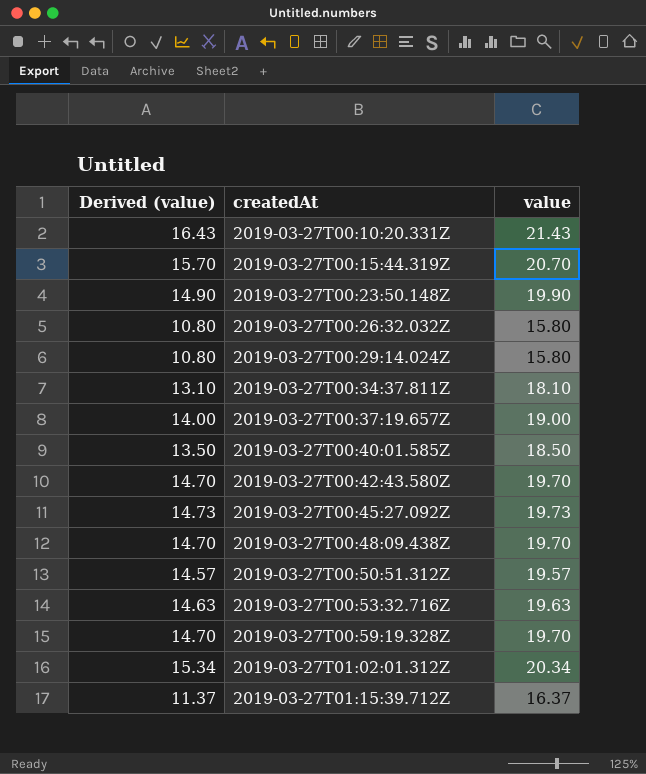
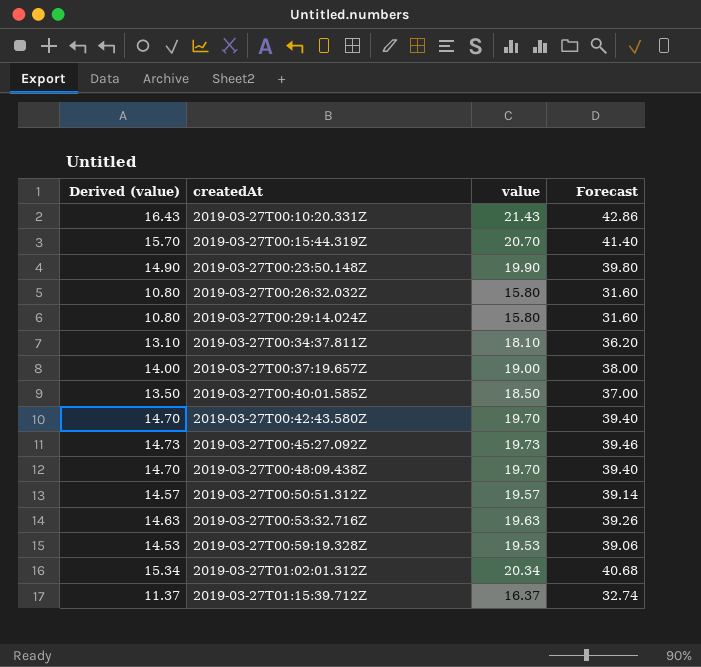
column Forecast | formula: none -> [value] * 2
2019-03-27T00:59:19.328Z | Derived (value): 14.70 -> 14.53
2019-03-27T00:59:19.328Z | value: 19.70 -> 19.53

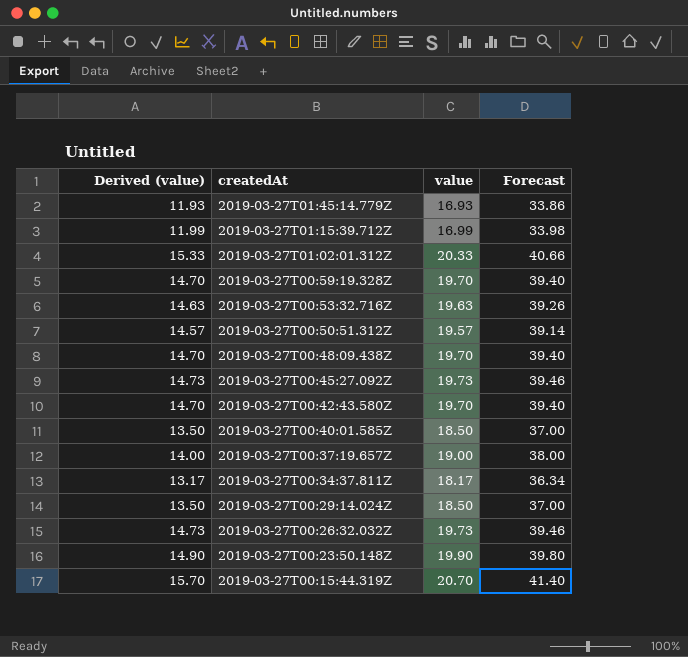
row order: createdAt ascending -> createdAt descending
row 2019-03-27T00:10:20.331Z: 16.43 | 21.43 | 42.86 -> none
row 2019-03-27T01:45:14.779Z: none -> 11.93 | 16.93 | 33.86
2019-03-27T01:15:39.712Z | Derived (value): 11.37 -> 11.99
2019-03-27T01:15:39.712Z | value: 16.37 -> 16.99
2019-03-27T01:15:39.712Z | Forecast: 32.74 -> 33.98
2019-03-27T01:02:01.312Z | Derived (value): 15.34 -> 15.33
2019-03-27T01:02:01.312Z | value: 20.34 -> 20.33
2019-03-27T01:02:01.312Z | Forecast: 40.68 -> 40.66
2019-03-27T00:59:19.328Z | Derived (value): 14.53 -> 14.70
2019-03-27T00:59:19.328Z | value: 19.53 -> 19.70
2019-03-27T00:59:19.328Z | Forecast: 39.06 -> 39.40
2019-03-27T00:34:37.811Z | Derived (value): 13.10 -> 13.17
2019-03-27T00:34:37.811Z | value: 18.10 -> 18.17
2019-03-27T00:34:37.811Z | Forecast: 36.20 -> 36.34
2019-03-27T00:29:14.024Z | Derived (value): 10.80 -> 13.50
2019-03-27T00:29:14.024Z | value: 15.80 -> 18.50
2019-03-27T00:29:14.024Z | Forecast: 31.60 -> 37.00
2019-03-27T00:26:32.032Z | Derived (value): 10.80 -> 14.73
2019-03-27T00:26:32.032Z | value: 15.80 -> 19.73
2019-03-27T00:26:32.032Z | Forecast: 31.60 -> 39.46

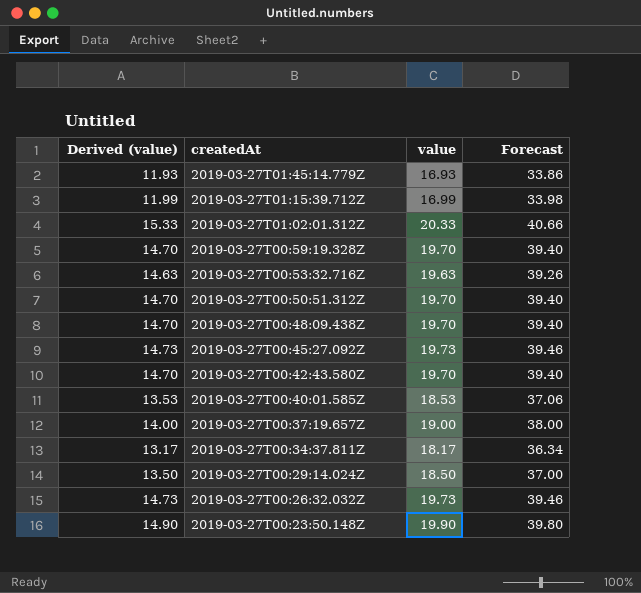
row 2019-03-27T00:15:44.319Z: 15.70 | 20.70 | 41.40 -> none
2019-03-27T00:50:51.312Z | Derived (value): 14.57 -> 14.70
2019-03-27T00:50:51.312Z | value: 19.57 -> 19.70
2019-03-27T00:50:51.312Z | Forecast: 39.14 -> 39.40
2019-03-27T00:40:01.585Z | Derived (value): 13.50 -> 13.53
2019-03-27T00:40:01.585Z | value: 18.50 -> 18.53
2019-03-27T00:40:01.585Z | Forecast: 37.00 -> 37.06

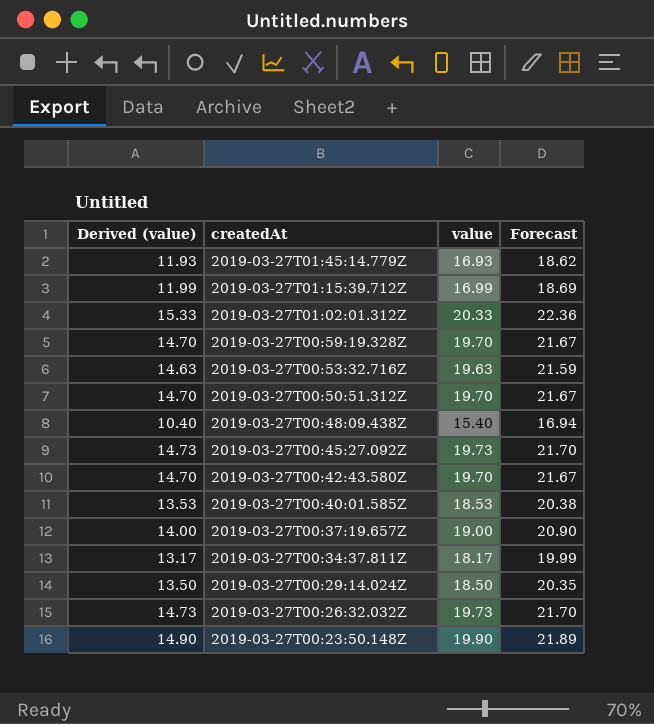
column Forecast | formula: [value] * 2 -> [value] * 1.1
2019-03-27T00:48:09.438Z | Derived (value): 14.70 -> 10.40
2019-03-27T00:48:09.438Z | value: 19.70 -> 15.40

